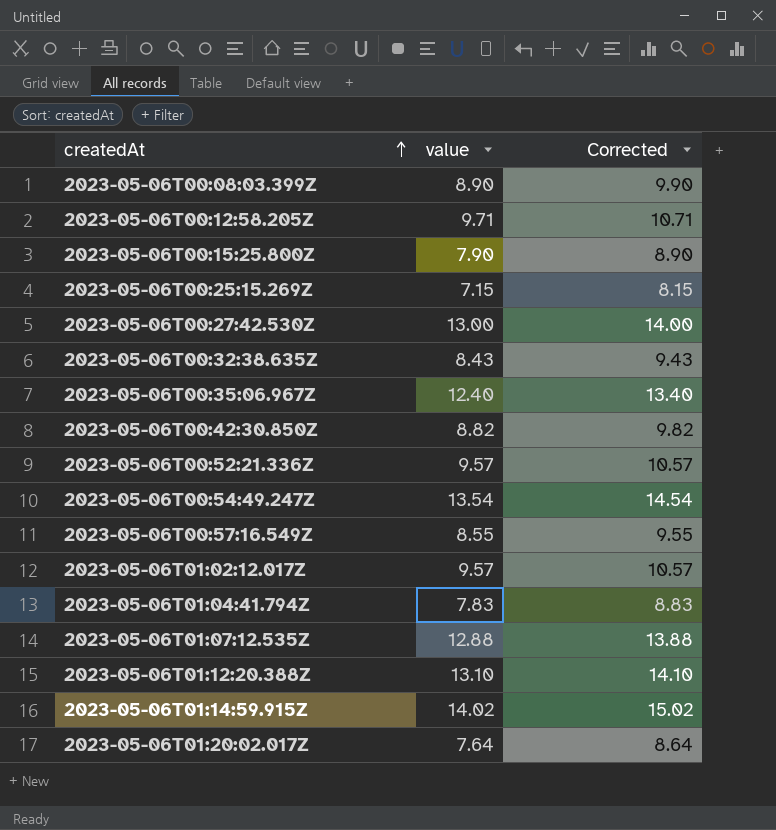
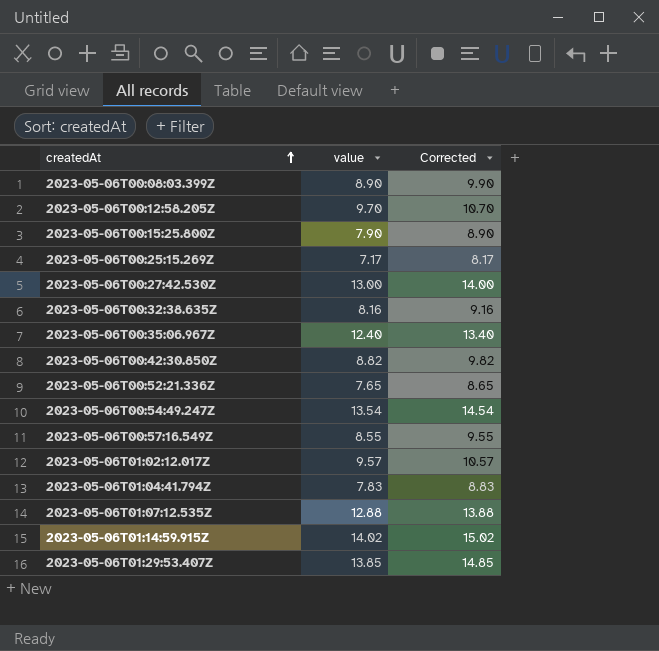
row 2023-05-06T01:12:20.388Z: 13.10 | 14.10 -> none
row 2023-05-06T01:20:02.017Z: 7.64 | 8.64 -> none
2023-05-06T00:12:58.205Z | value: 9.71 -> 9.70
2023-05-06T00:12:58.205Z | Corrected: 10.71 -> 10.70
2023-05-06T00:25:15.269Z | value: 7.15 -> 7.17
2023-05-06T00:25:15.269Z | Corrected: 8.15 -> 8.17
2023-05-06T00:32:38.635Z | value: 8.43 -> 8.16
2023-05-06T00:32:38.635Z | Corrected: 9.43 -> 9.16
2023-05-06T00:52:21.336Z | value: 9.57 -> 7.65
2023-05-06T00:52:21.336Z | Corrected: 10.57 -> 8.65
row 2023-05-06T01:29:53.407Z: none -> 13.85 | 14.85

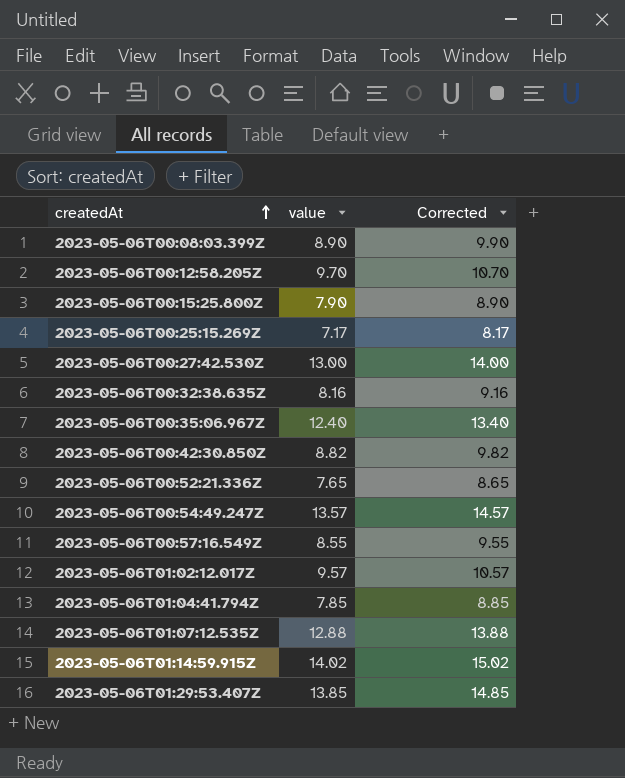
2023-05-06T00:54:49.247Z | value: 13.54 -> 13.57
2023-05-06T00:54:49.247Z | Corrected: 14.54 -> 14.57
2023-05-06T01:04:41.794Z | value: 7.83 -> 7.85
2023-05-06T01:04:41.794Z | Corrected: 8.83 -> 8.85

